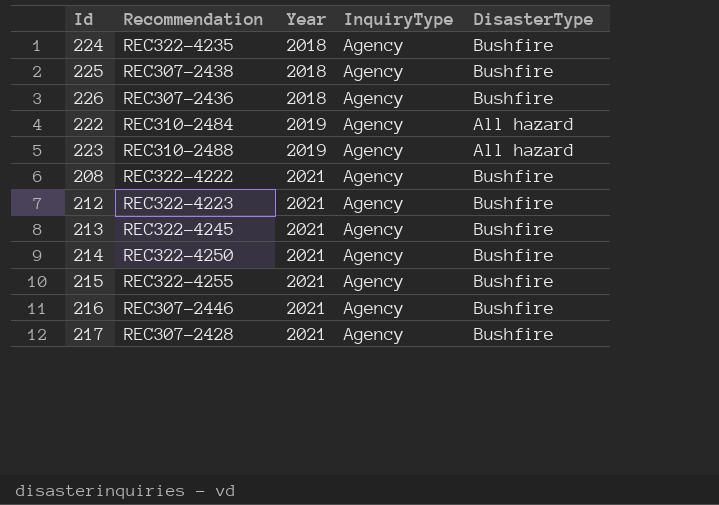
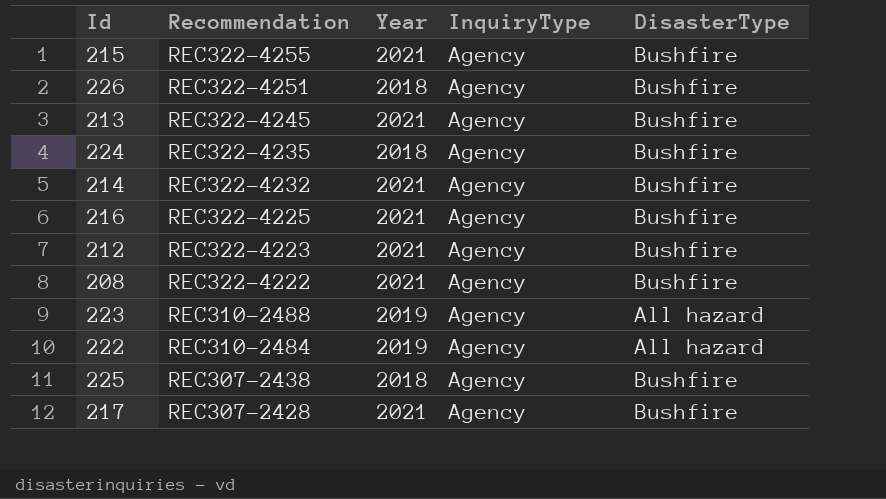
row order: Year ascending -> Recommendation descending
226 | Recommendation: REC307-2436 -> REC322-4251
214 | Recommendation: REC322-4250 -> REC322-4232
216 | Recommendation: REC307-2446 -> REC322-4225

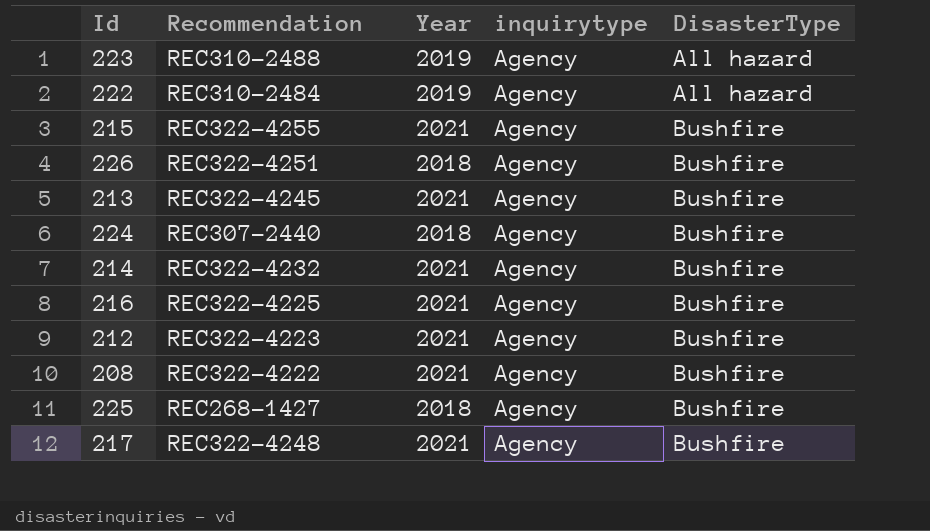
row order: Recommendation descending -> DisasterType ascending
column name: InquiryType -> inquirytype
224 | Recommendation: REC322-4235 -> REC307-2440
225 | Recommendation: REC307-2438 -> REC268-1427
217 | Recommendation: REC307-2428 -> REC322-4248

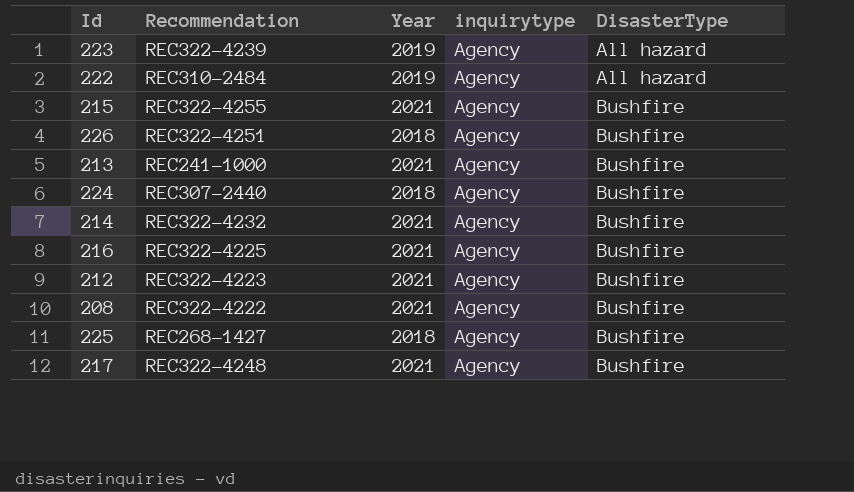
223 | Recommendation: REC310-2488 -> REC322-4239
213 | Recommendation: REC322-4245 -> REC241-1000

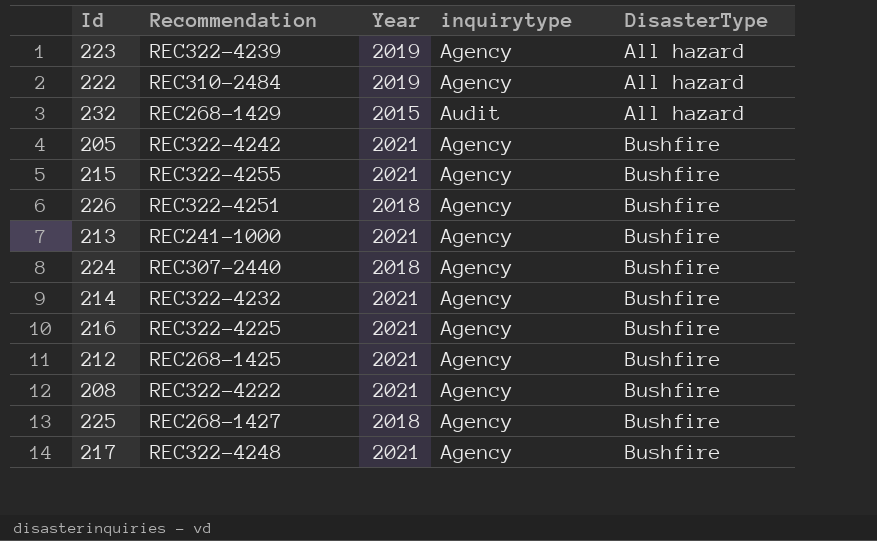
row 232: none -> REC268-1429 | 2015 | Audit | All hazard
row 205: none -> REC322-4242 | 2021 | Agency | Bushfire
212 | Recommendation: REC322-4223 -> REC268-1425

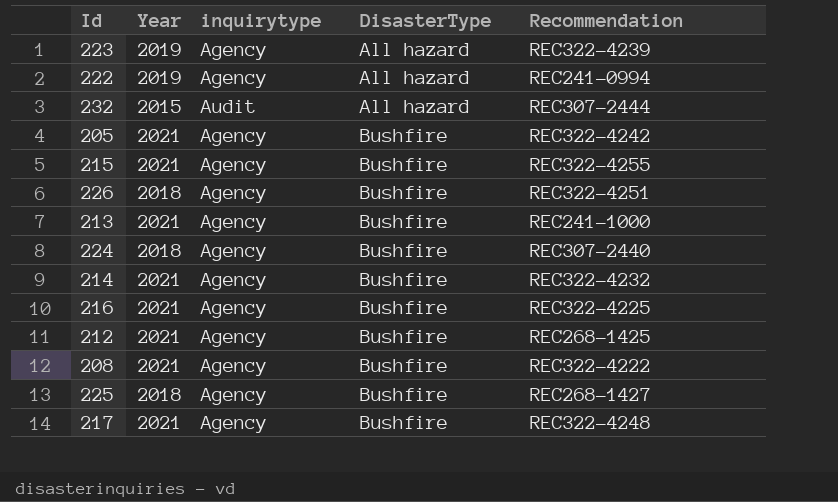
column Recommendation | position: 2 -> 5
222 | Recommendation: REC310-2484 -> REC241-0994
232 | Recommendation: REC268-1429 -> REC307-2444

